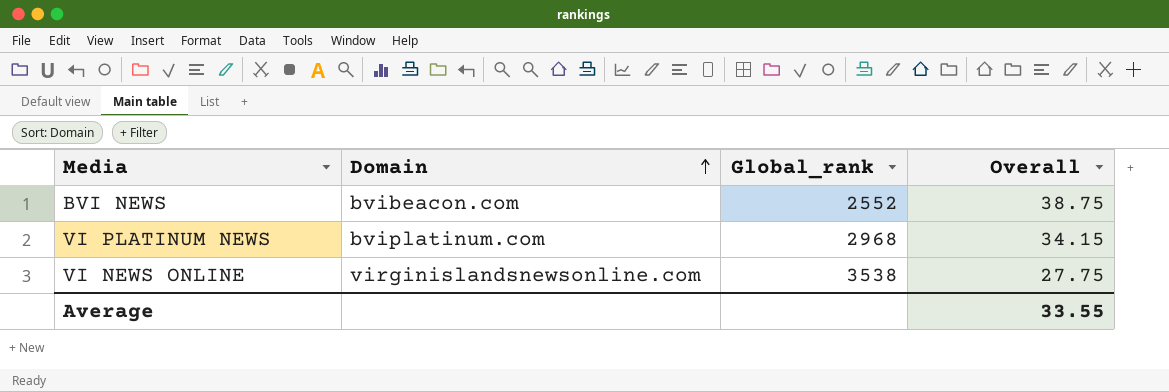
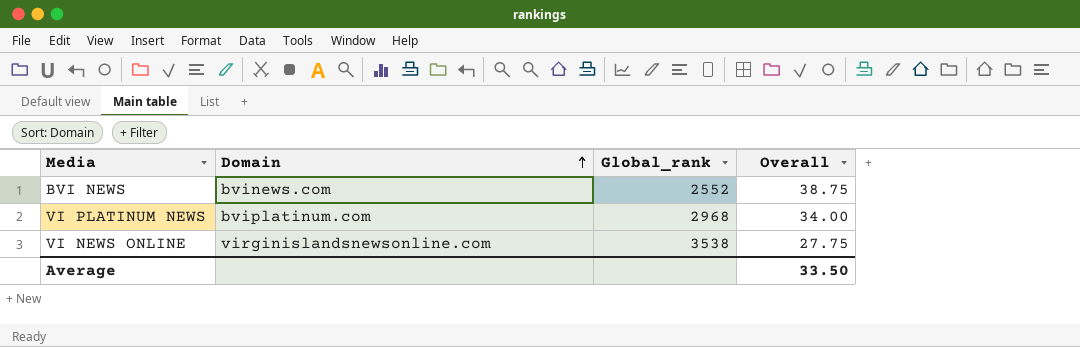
BVI NEWS | Domain: bvibeacon.com -> bvinews.com
VI PLATINUM NEWS | Overall: 34.15 -> 34.00
Average | Overall: 33.55 -> 33.50

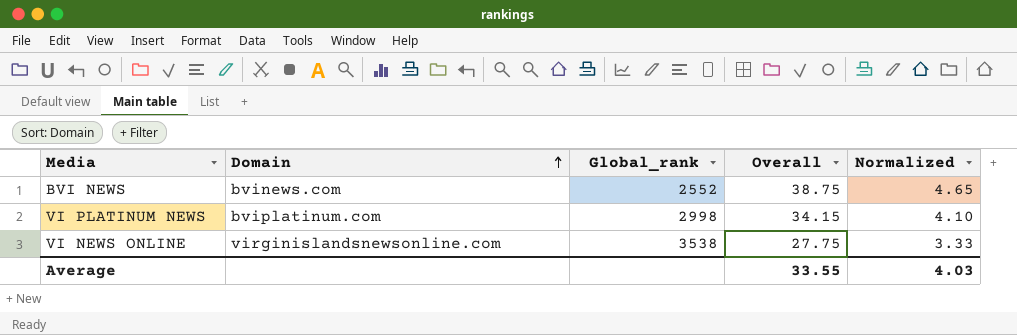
column Normalized | formula: none -> [Overall] * 0.12
VI PLATINUM NEWS | Global_rank: 2968 -> 2998
VI PLATINUM NEWS | Overall: 34.00 -> 34.15
Average | Overall: 33.50 -> 33.55

